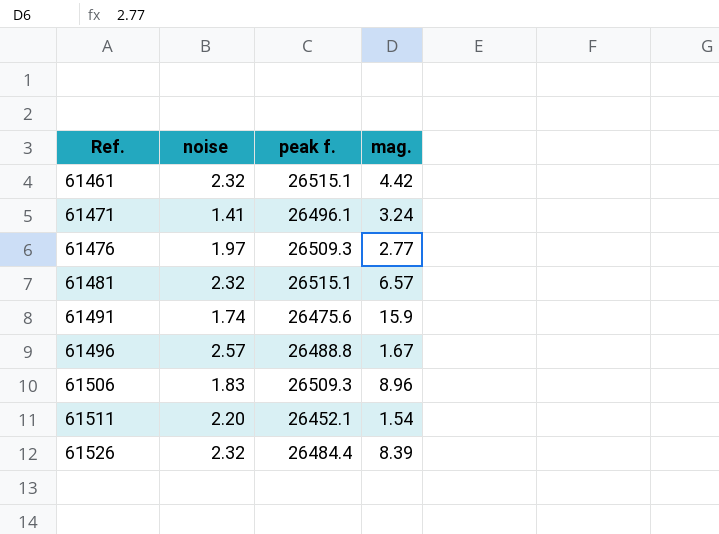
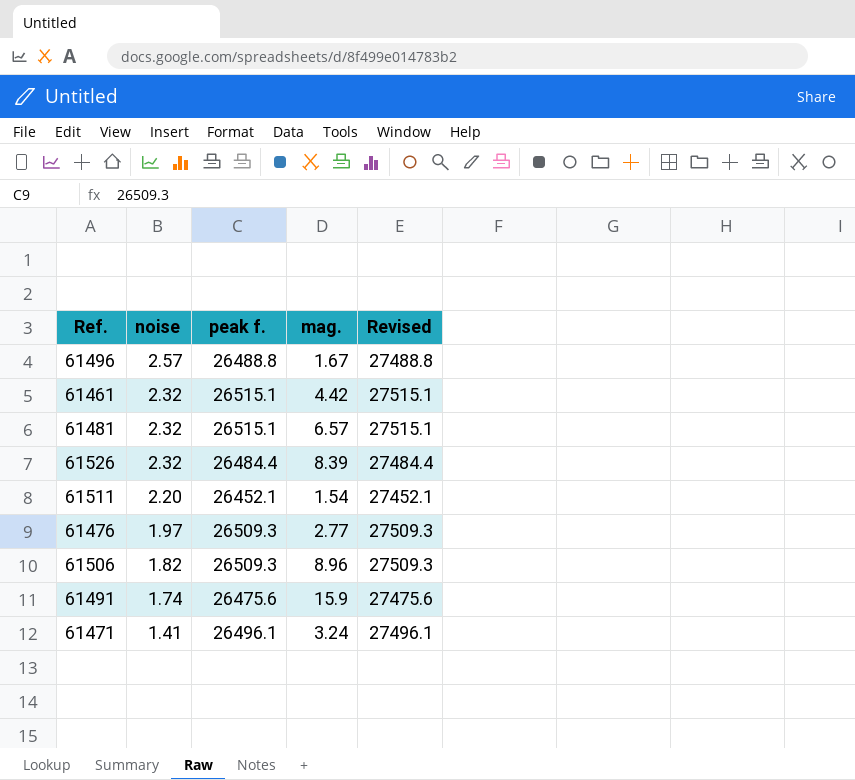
row order: Ref. ascending -> noise descending
column Revised | formula: none -> [peak f.] + 1000
61506 | noise: 1.83 -> 1.82

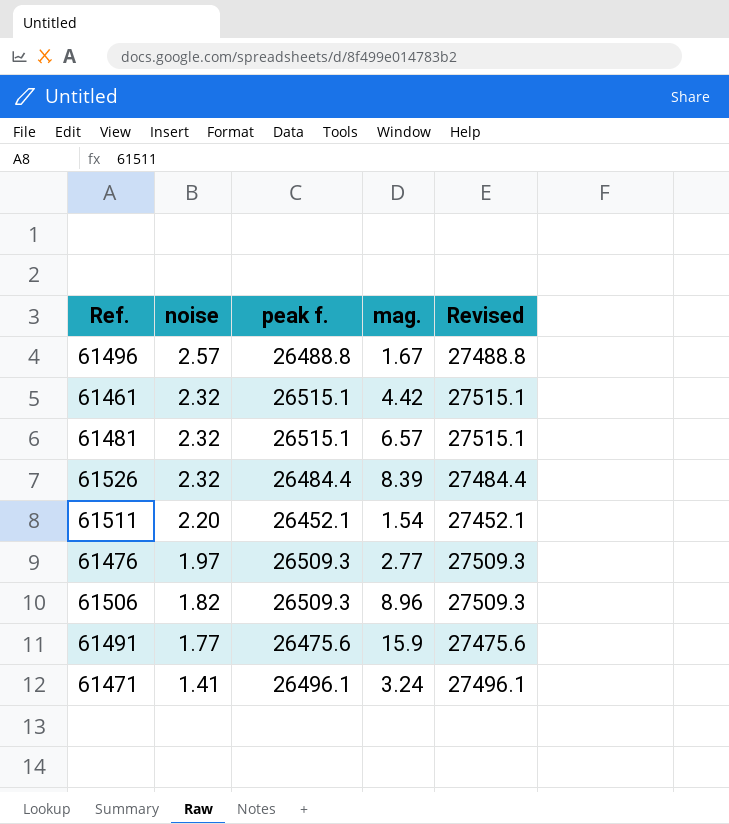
61491 | noise: 1.74 -> 1.77

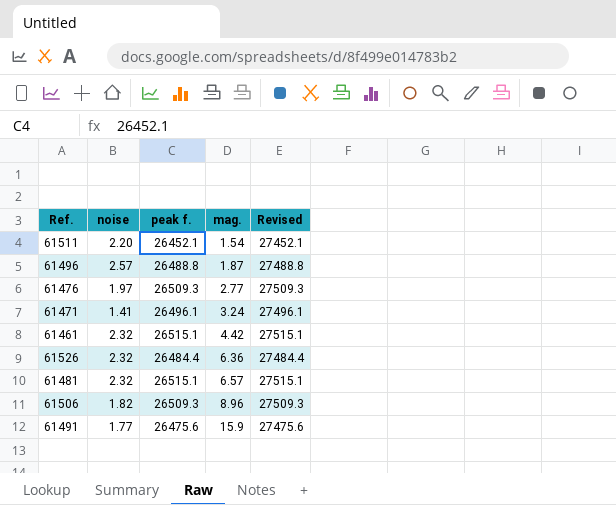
row order: noise descending -> mag. ascending
61496 | mag.: 1.67 -> 1.87
61526 | mag.: 8.39 -> 6.36

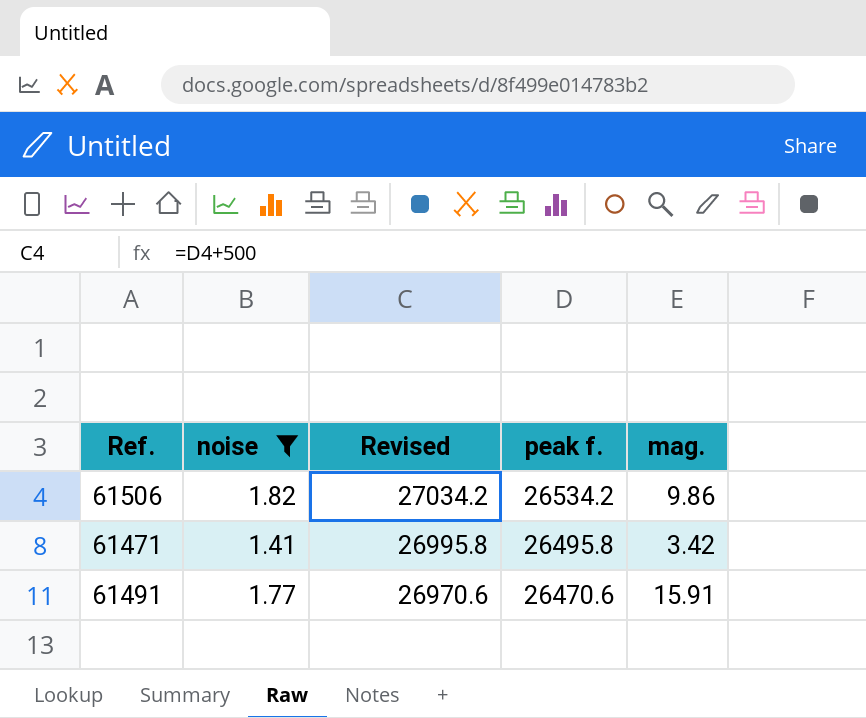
filter: none -> noise <= 1.82
row order: mag. ascending -> Revised descending
column Revised | formula: [peak f.] + 1000 -> [peak f.] + 500
column Revised | position: 5 -> 3
61506 | peak f.: 26509.3 -> 26534.2
61506 | mag.: 8.96 -> 9.86
61471 | peak f.: 26496.1 -> 26495.8
61471 | mag.: 3.24 -> 3.42
61491 | peak f.: 26475.6 -> 26470.6
61491 | mag.: 15.9 -> 15.91

